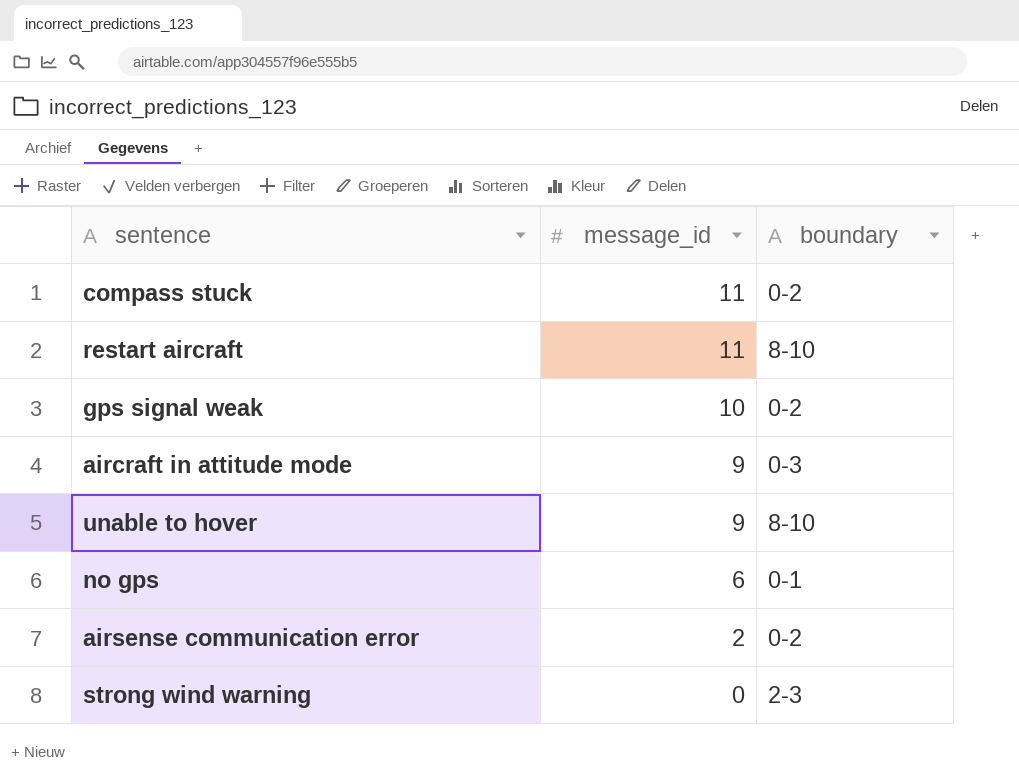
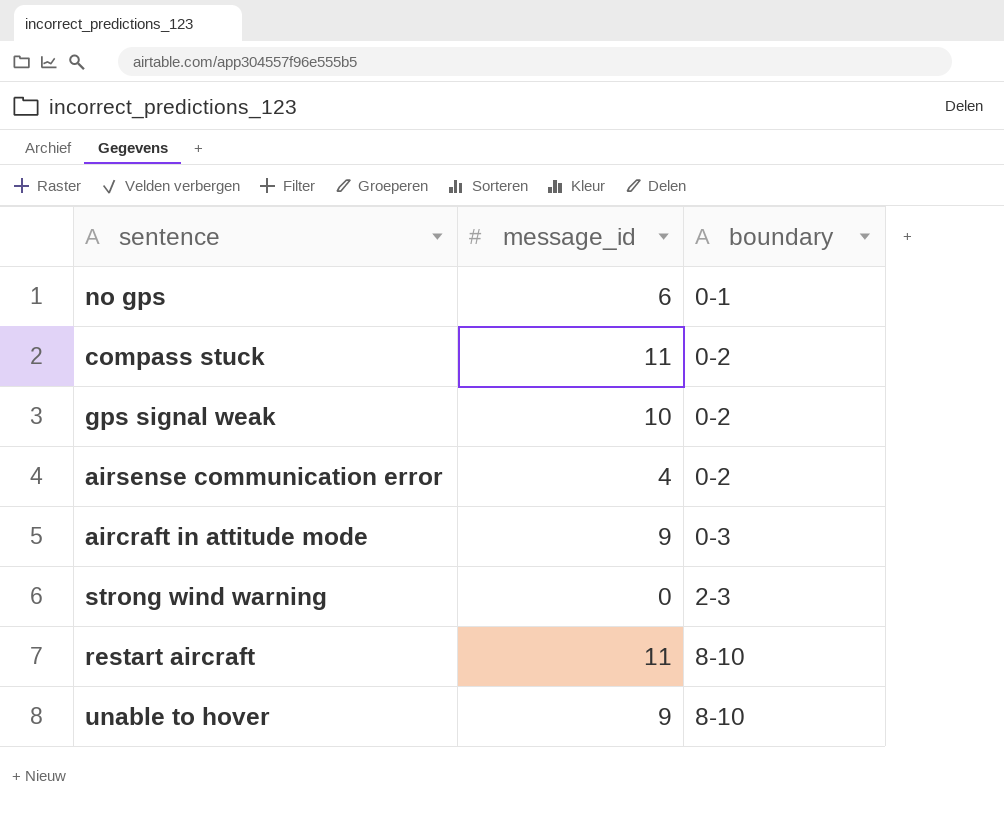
row order: message_id descending -> boundary ascending
airsense communication error | message_id: 2 -> 4

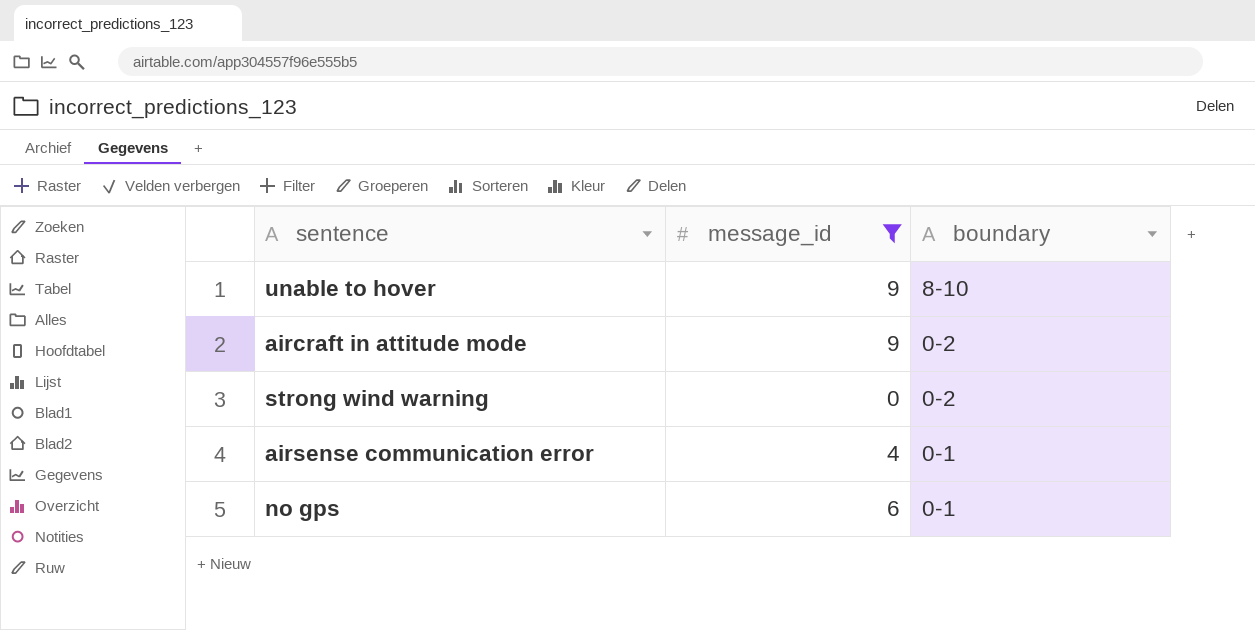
filter: none -> message_id <= 9
row order: boundary ascending -> boundary descending
aircraft in attitude mode | boundary: 0-3 -> 0-2
strong wind warning | boundary: 2-3 -> 0-2
airsense communication error | boundary: 0-2 -> 0-1

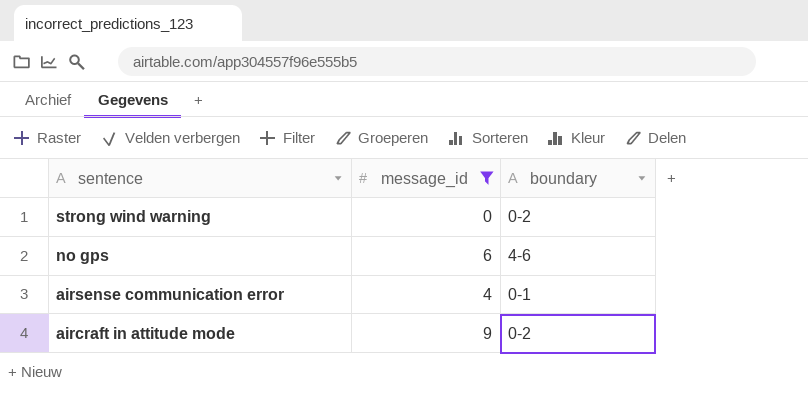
row order: boundary descending -> sentence descending
row unable to hover: 9 | 8-10 -> none
no gps | boundary: 0-1 -> 4-6

